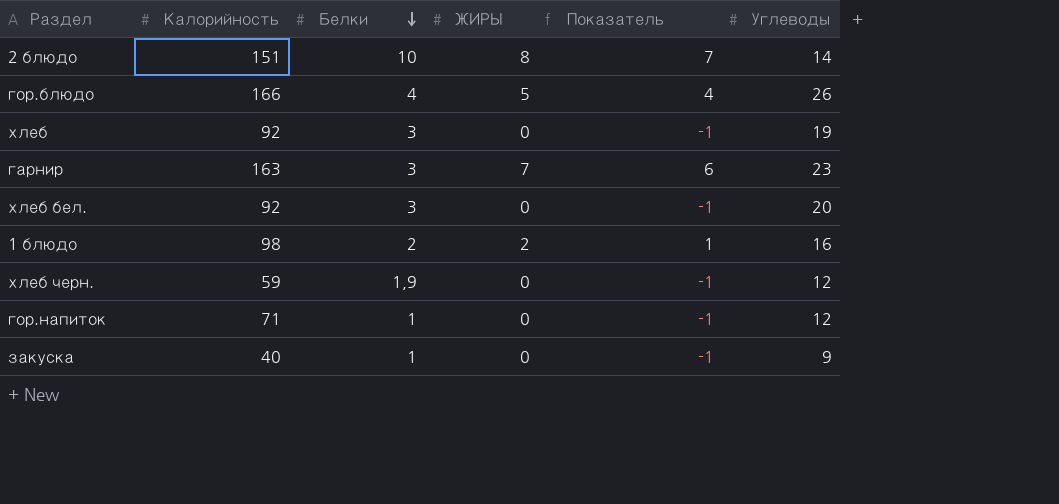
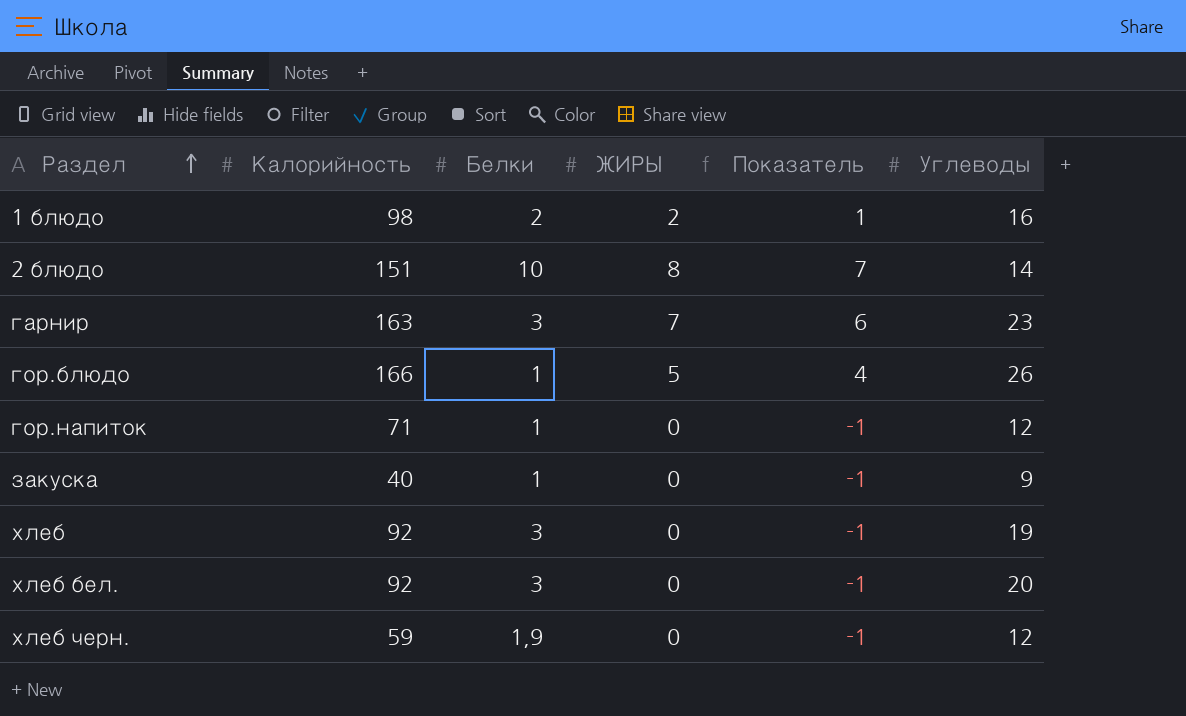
row order: Белки descending -> Раздел ascending
гор.блюдо | Белки: 4 -> 1

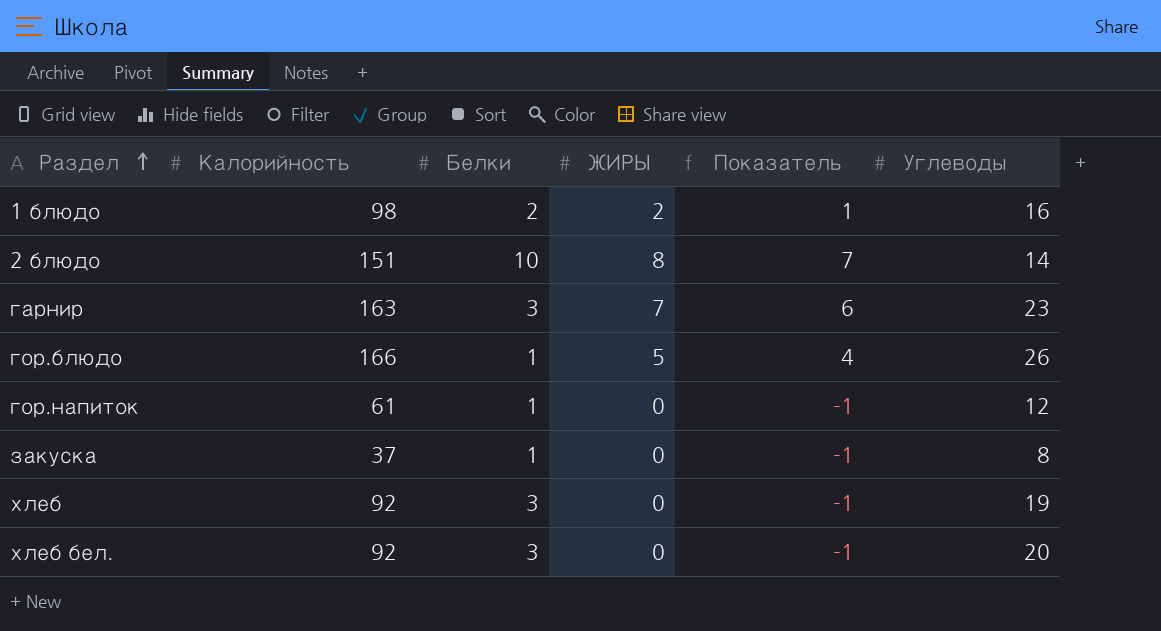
row хлеб черн.: 59 | 1,9 | 0 | -1 | 12 -> none
гор.напиток | Калорийность: 71 -> 61
закуска | Калорийность: 40 -> 37
закуска | Углеводы: 9 -> 8

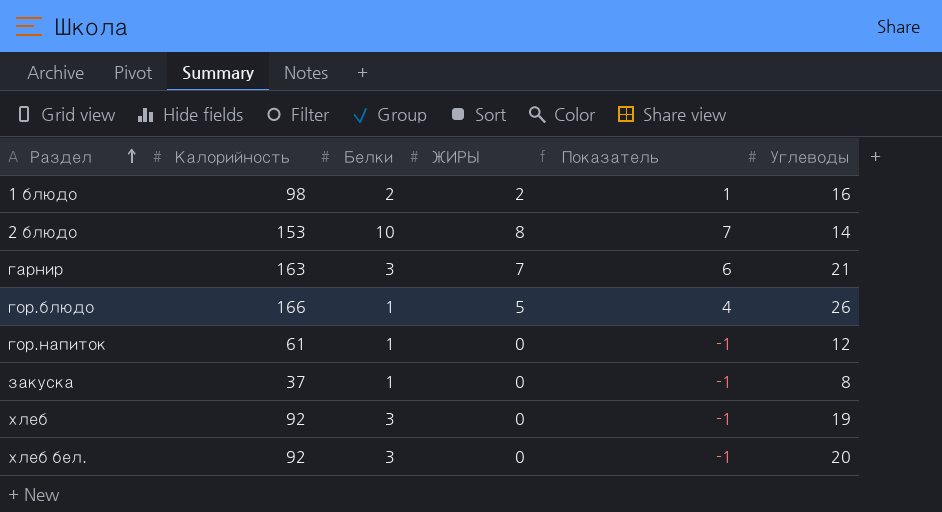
2 блюдо | Калорийность: 151 -> 153
гарнир | Углеводы: 23 -> 21

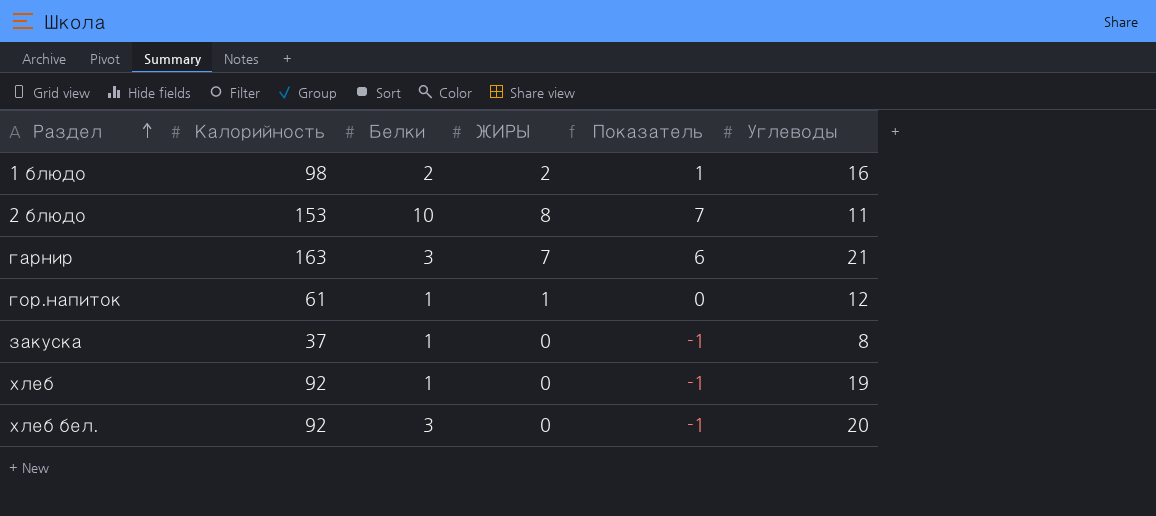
row гор.блюдо: 166 | 1 | 5 | 4 | 26 -> none
2 блюдо | Углеводы: 14 -> 11
гор.напиток | ЖИРЫ: 0 -> 1
гор.напиток | Показатель: -1 -> 0
хлеб | Белки: 3 -> 1

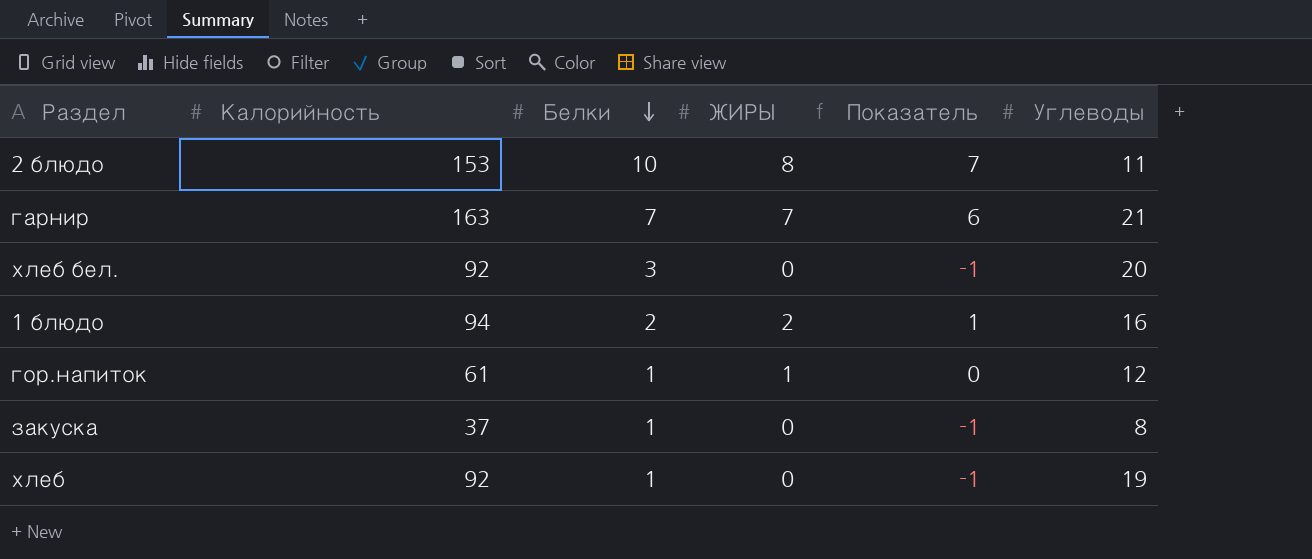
row order: Раздел ascending -> Белки descending
гарнир | Белки: 3 -> 7
1 блюдо | Калорийность: 98 -> 94

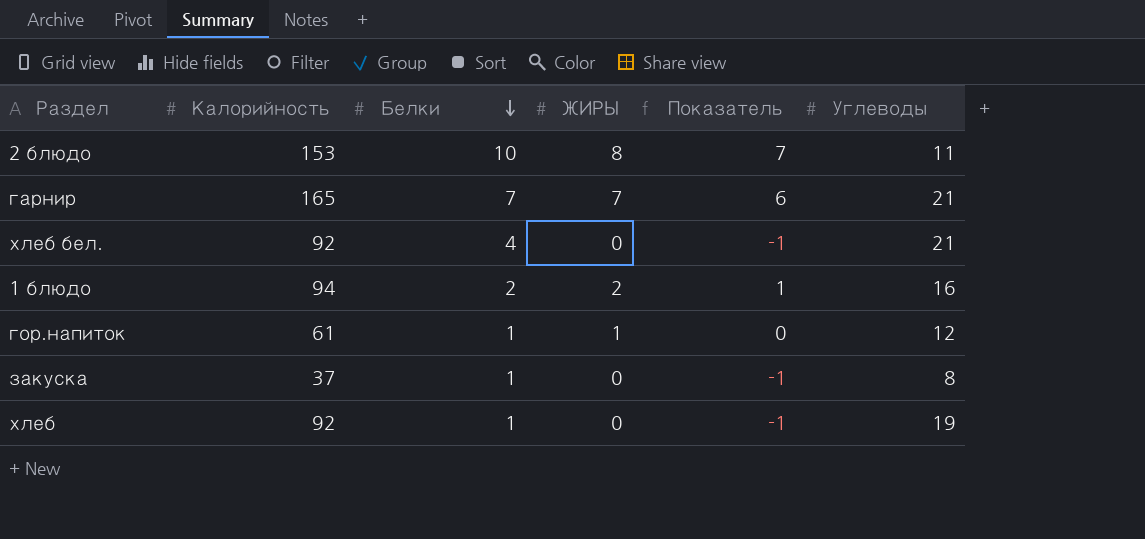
гарнир | Калорийность: 163 -> 165
хлеб бел. | Белки: 3 -> 4
хлеб бел. | Углеводы: 20 -> 21

